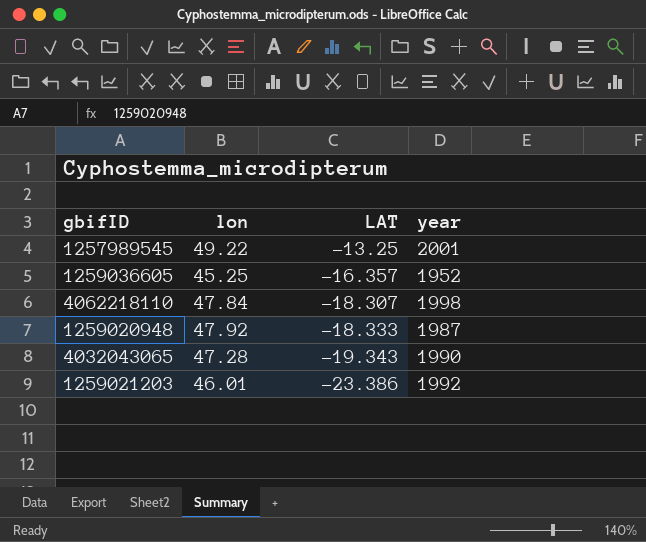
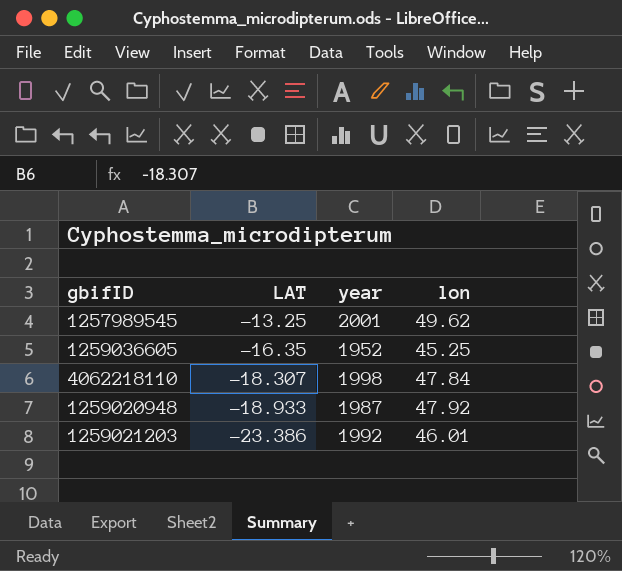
column lon | position: 2 -> 4
row 4032043065: 47.28 | -19.343 | 1990 -> none
1257989545 | lon: 49.22 -> 49.62
1259036605 | LAT: -16.357 -> -16.35
1259020948 | LAT: -18.333 -> -18.933

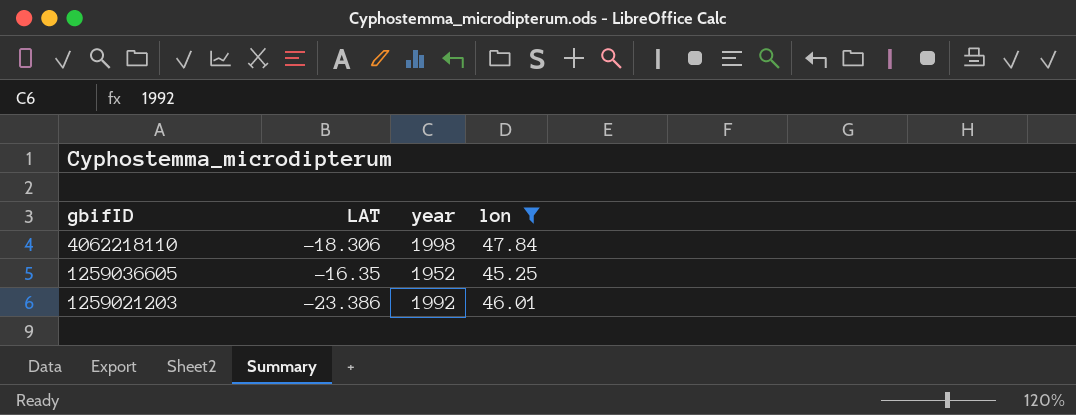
filter: none -> lon <= 47.84
row order: LAT descending -> gbifID descending
4062218110 | LAT: -18.307 -> -18.306

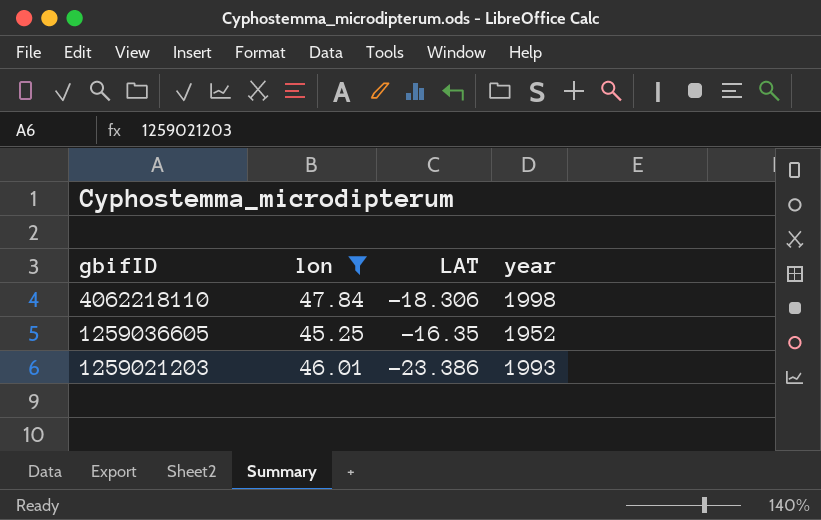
column lon | position: 4 -> 2
1259021203 | year: 1992 -> 1993

